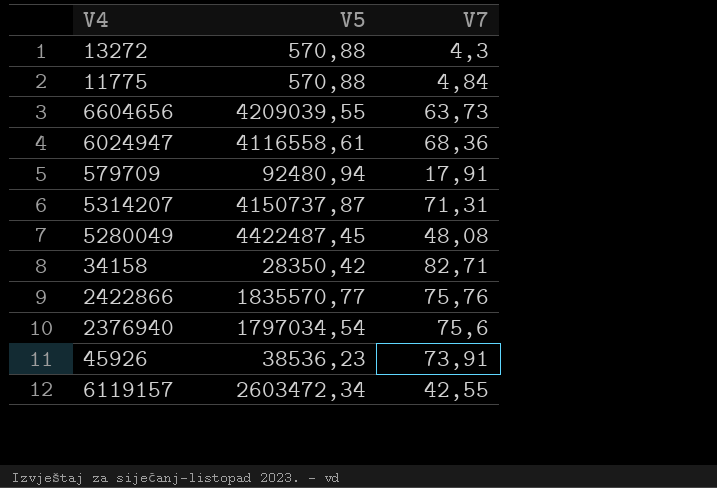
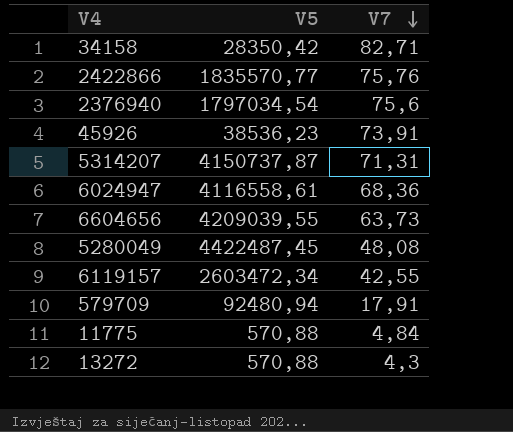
row order: none -> V7 descending

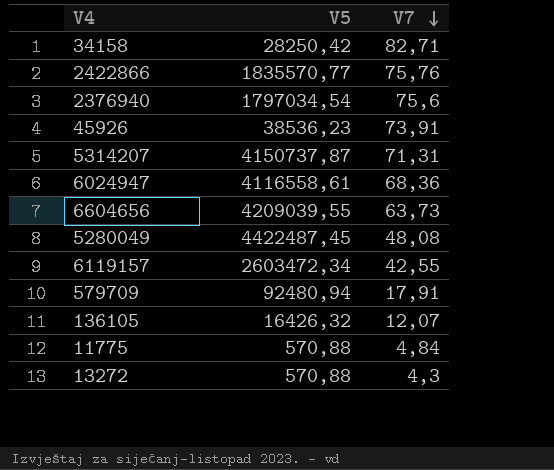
34158 | V5: 28350,42 -> 28250,42
row 136105: none -> 16426,32 | 12,07

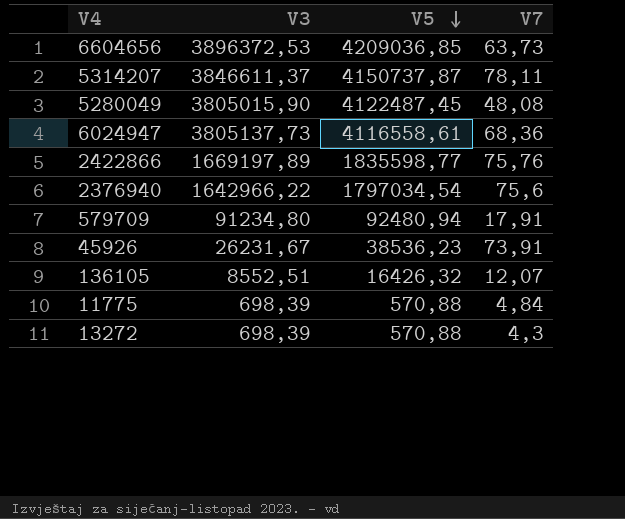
row order: V7 descending -> V5 descending
column V3 | position: none -> 2
row 34158: 28250,42 | 82,71 -> none
row 6119157: 2603472,34 | 42,55 -> none
6604656 | V5: 4209039,55 -> 4209036,85
5314207 | V7: 71,31 -> 78,11
5280049 | V5: 4422487,45 -> 4122487,45
2422866 | V5: 1835570,77 -> 1835598,77

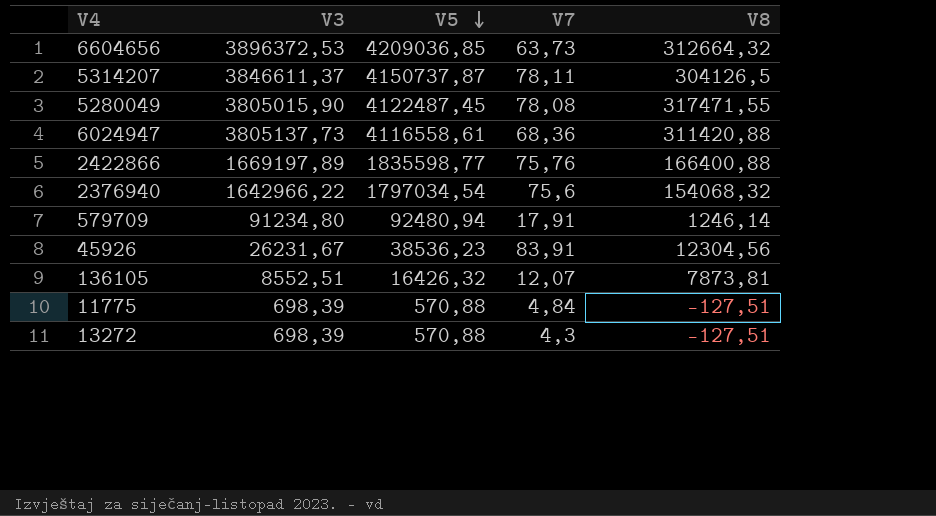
column V8 | formula: none -> [V5] - [V3]
5280049 | V7: 48,08 -> 78,08
45926 | V7: 73,91 -> 83,91

